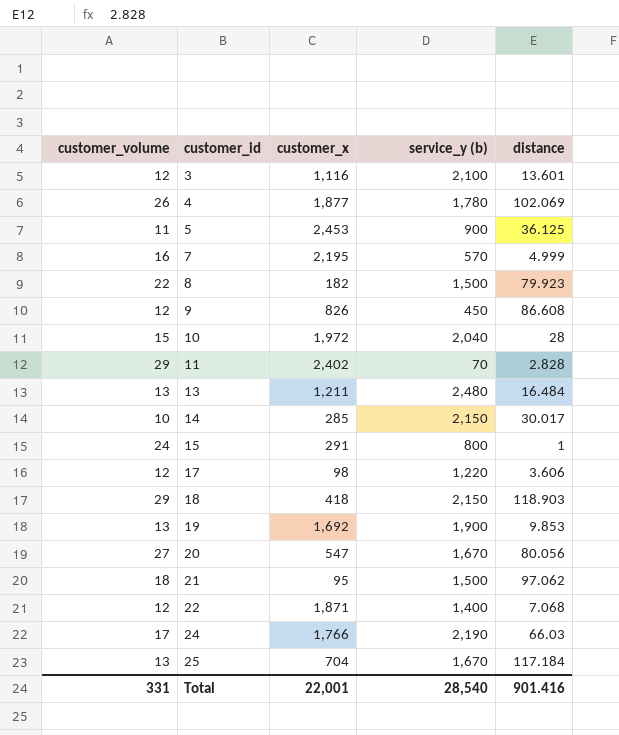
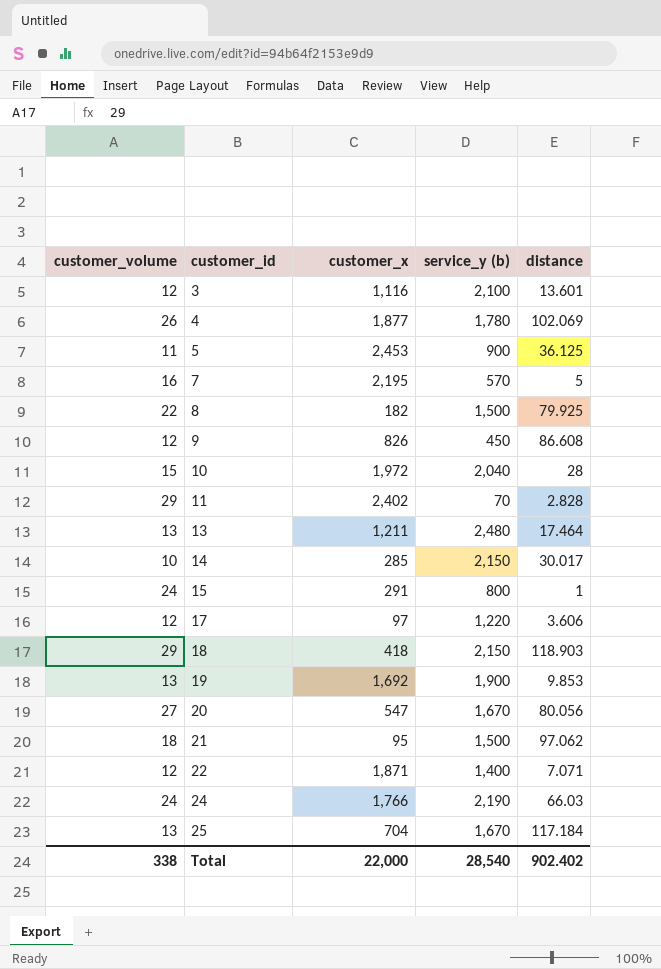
7 | distance: 4.999 -> 5
8 | distance: 79.923 -> 79.925
13 | distance: 16.484 -> 17.464
17 | customer_x: 98 -> 97
22 | distance: 7.068 -> 7.071
24 | customer_volume: 17 -> 24
Total | customer_volume: 331 -> 338
Total | customer_x: 22,001 -> 22,000
Total | distance: 901.416 -> 902.402

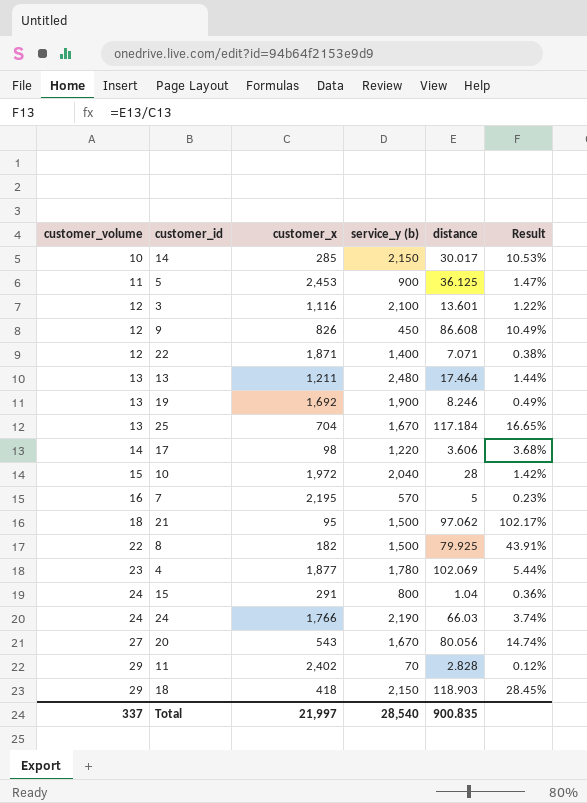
row order: customer_id ascending -> customer_volume ascending
column Result | formula: none -> [distance] / [customer_x]
19 | distance: 9.853 -> 8.246
17 | customer_volume: 12 -> 14
17 | customer_x: 97 -> 98
4 | customer_volume: 26 -> 23
15 | distance: 1 -> 1.04
20 | customer_x: 547 -> 543
Total | customer_volume: 338 -> 337
Total | customer_x: 22,000 -> 21,997
Total | distance: 902.402 -> 900.835

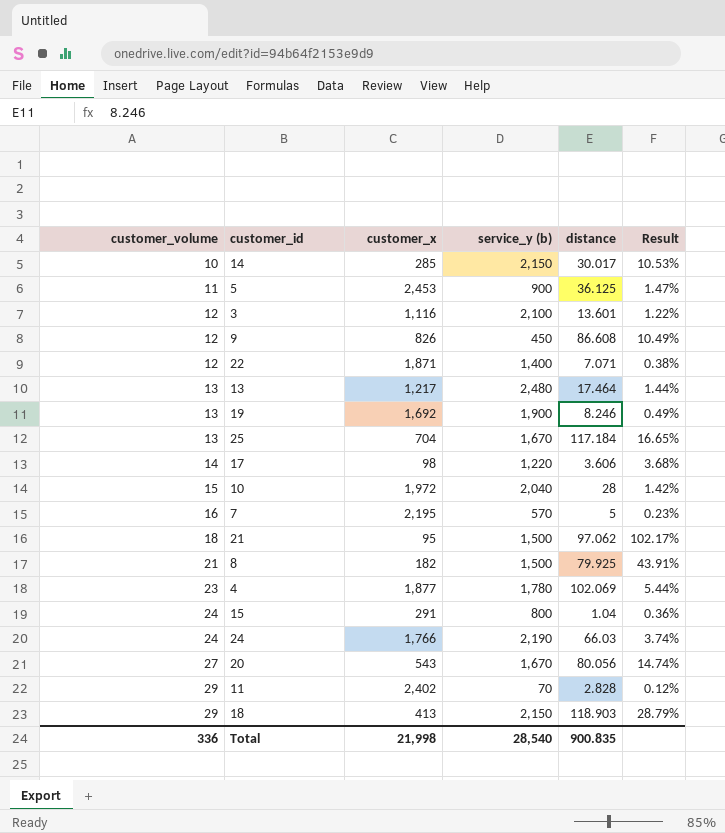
13 | customer_x: 1,211 -> 1,217
8 | customer_volume: 22 -> 21
18 | customer_x: 418 -> 413
18 | Result: 28.45% -> 28.79%
Total | customer_volume: 337 -> 336
Total | customer_x: 21,997 -> 21,998

